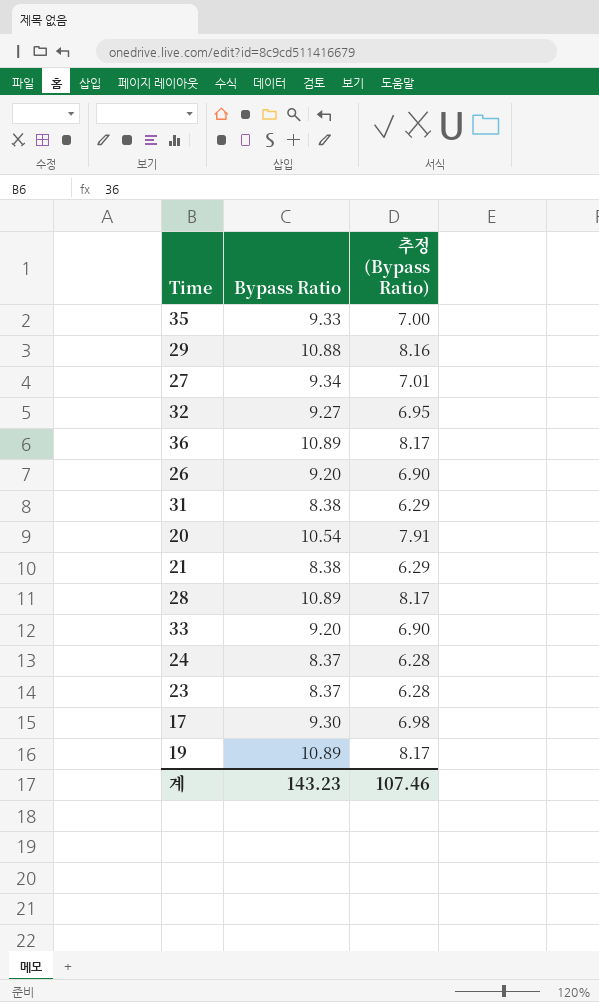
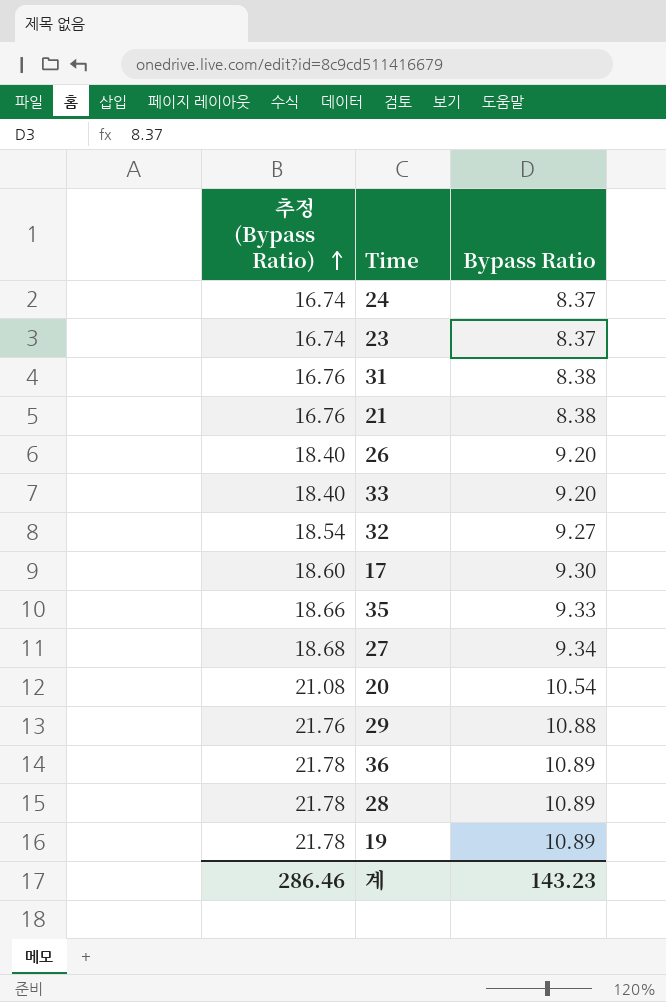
row order: none -> 추정 (Bypass Ratio) ascending
column 추정 (Bypass Ratio) | formula: [Bypass Ratio] * 0.75 -> [Bypass Ratio] * 2
column 추정 (Bypass Ratio) | position: 3 -> 1
계 | 추정 (Bypass Ratio): 107.46 -> 286.46

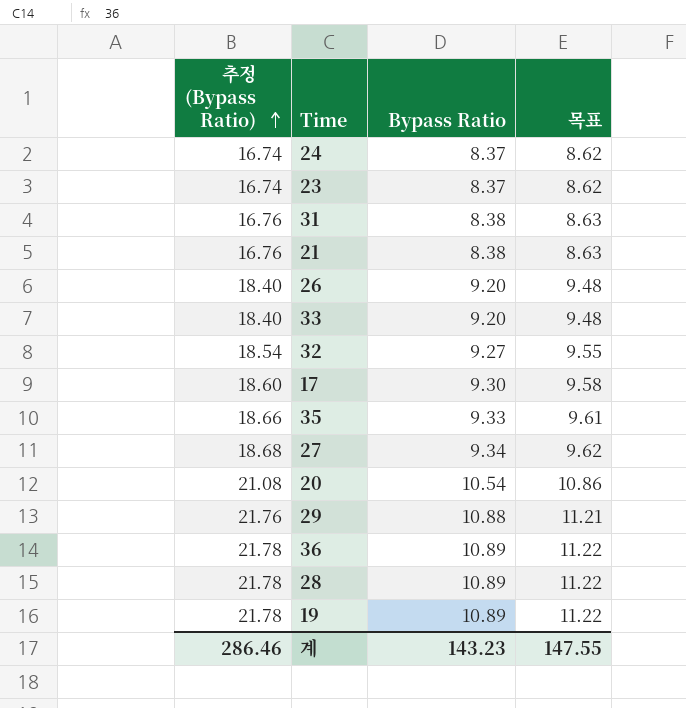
column 목표 | formula: none -> [Bypass Ratio] * 1.03

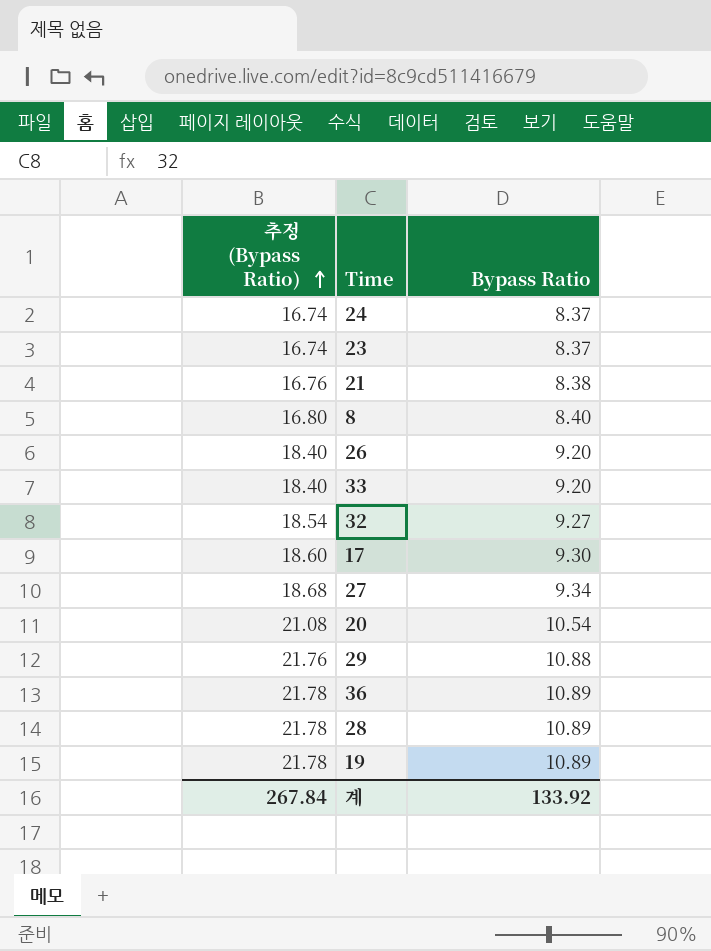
column 목표 | formula: [Bypass Ratio] * 1.03 -> none
row 31: 16.76 | 8.38 | 8.63 -> none
row 35: 18.66 | 9.33 | 9.61 -> none
row 8: none -> 16.80 | 8.40
계 | 추정 (Bypass Ratio): 286.46 -> 267.84
계 | Bypass Ratio: 143.23 -> 133.92

